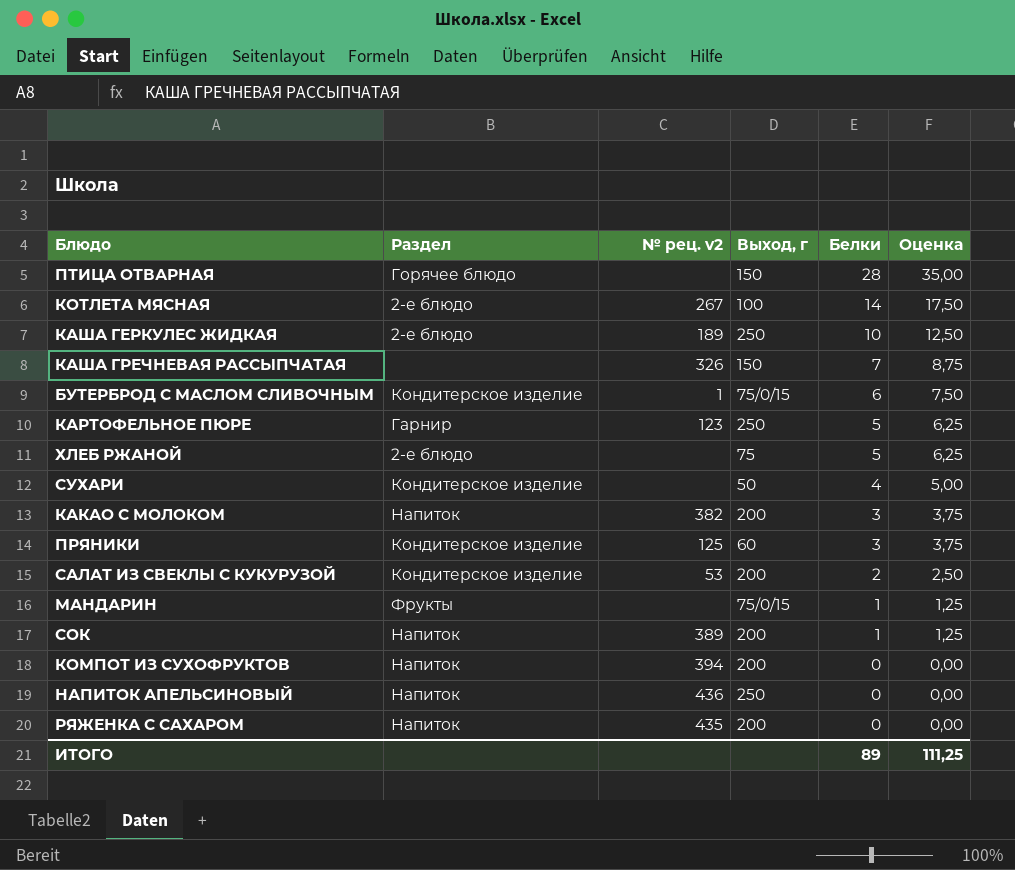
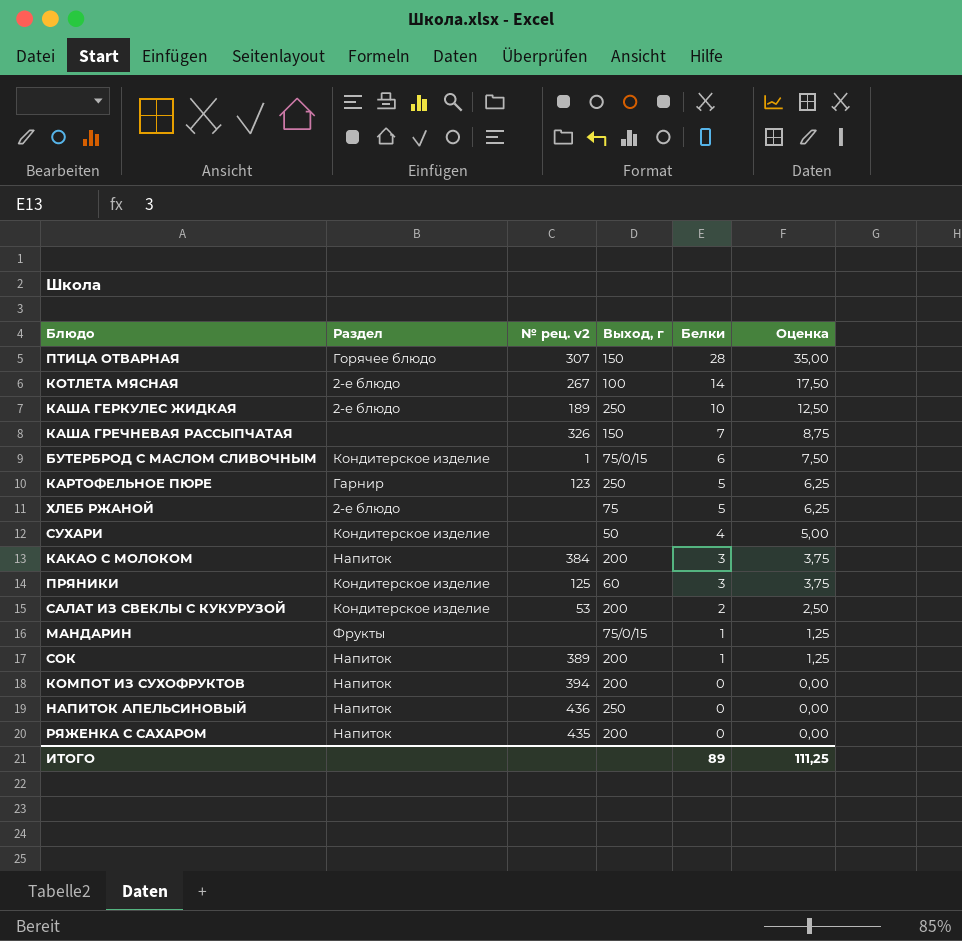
ПТИЦА ОТВАРНАЯ | № рец. v2: none -> 307
КАКАО С МОЛОКОМ | № рец. v2: 382 -> 384

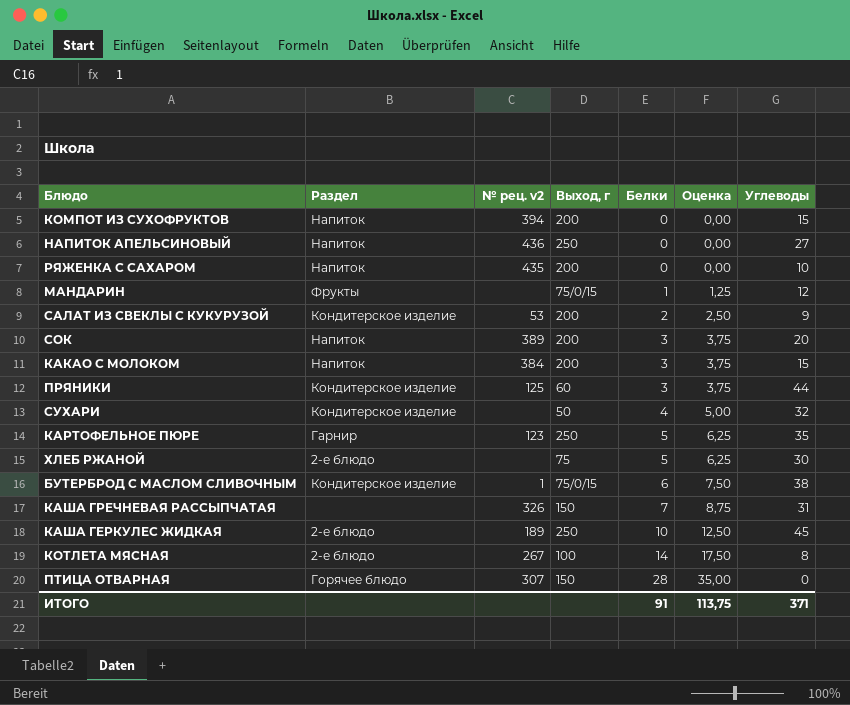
row order: Белки descending -> Белки ascending
column Углеводы | position: none -> 7
СОК | Белки: 1 -> 3
СОК | Оценка: 1,25 -> 3,75
ИТОГО | Белки: 89 -> 91
ИТОГО | Оценка: 111,25 -> 113,75

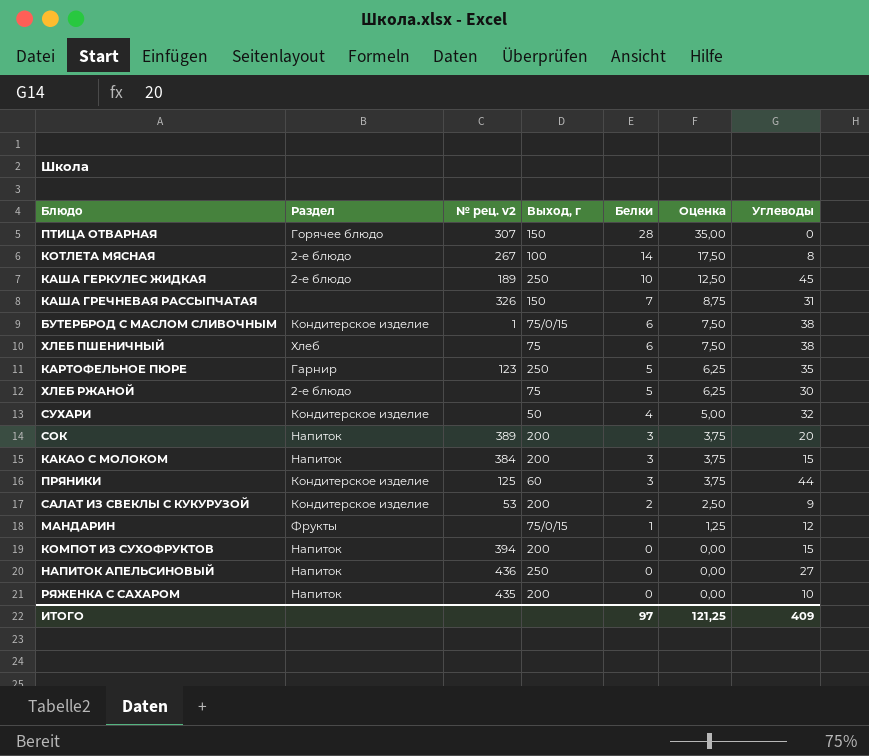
row order: Белки ascending -> Белки descending
row ХЛЕБ ПШЕНИЧНЫЙ: none -> Хлеб | none | 75 | 6 | 7,50 | 38
ИТОГО | Белки: 91 -> 97
ИТОГО | Оценка: 113,75 -> 121,25
ИТОГО | Углеводы: 371 -> 409

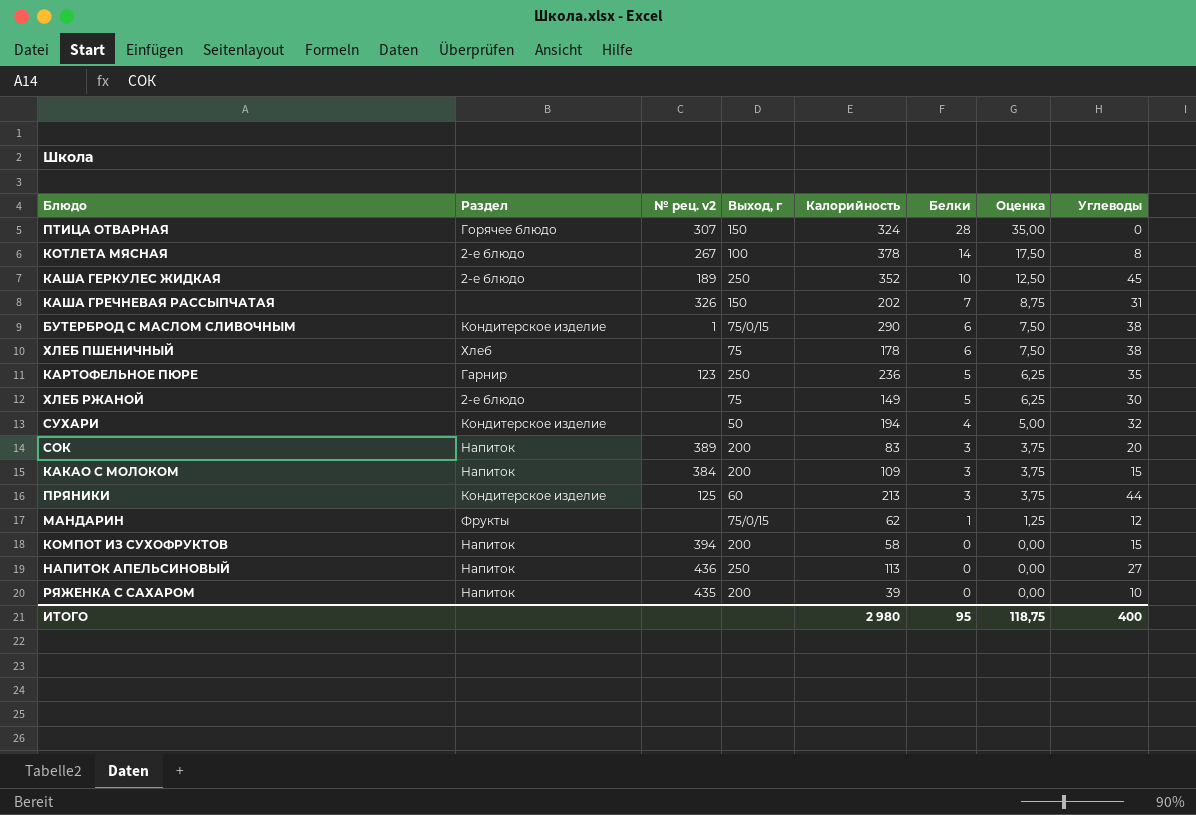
column Калорийность | position: none -> 5
row САЛАТ ИЗ СВЕКЛЫ С КУКУРУЗОЙ: Кондитерское изделие | 53 | 200 | 2 | 2,50 | 9 -> none
ИТОГО | Белки: 97 -> 95
ИТОГО | Оценка: 121,25 -> 118,75
ИТОГО | Углеводы: 409 -> 400

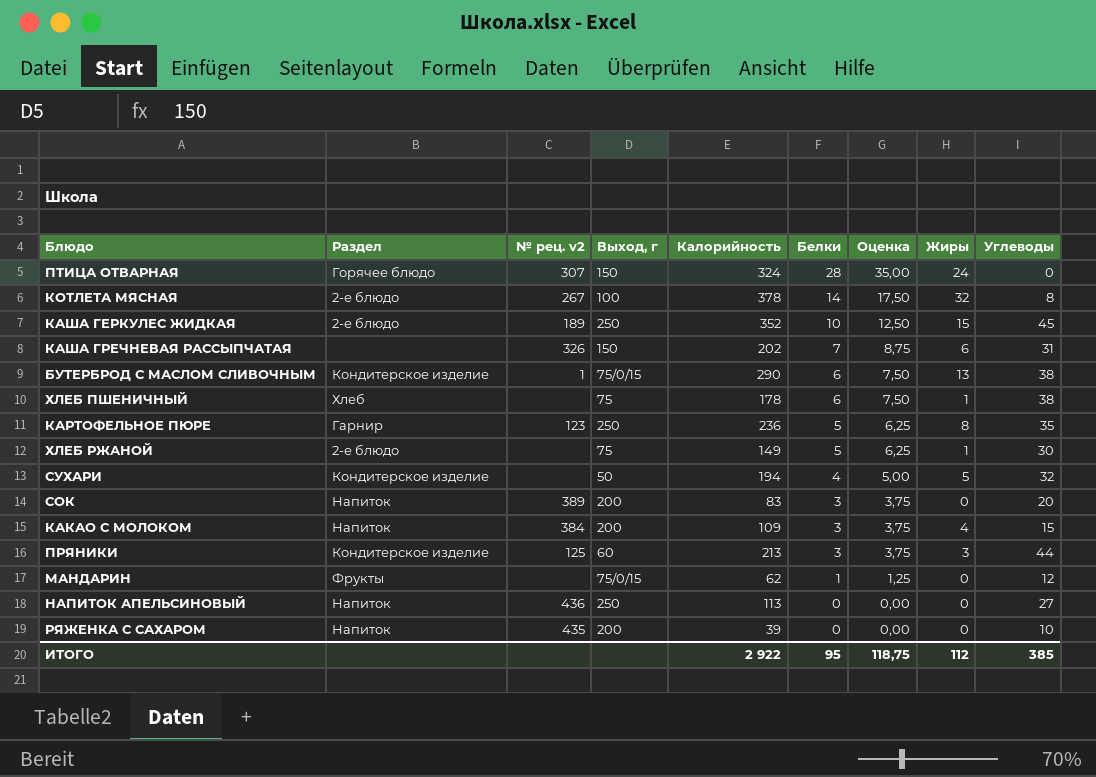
column Жиры | position: none -> 8
row КОМПОТ ИЗ СУХОФРУКТОВ: Напиток | 394 | 200 | 58 | 0 | 0,00 | 15 -> none
ИТОГО | Калорийность: 2 980 -> 2 922
ИТОГО | Углеводы: 400 -> 385

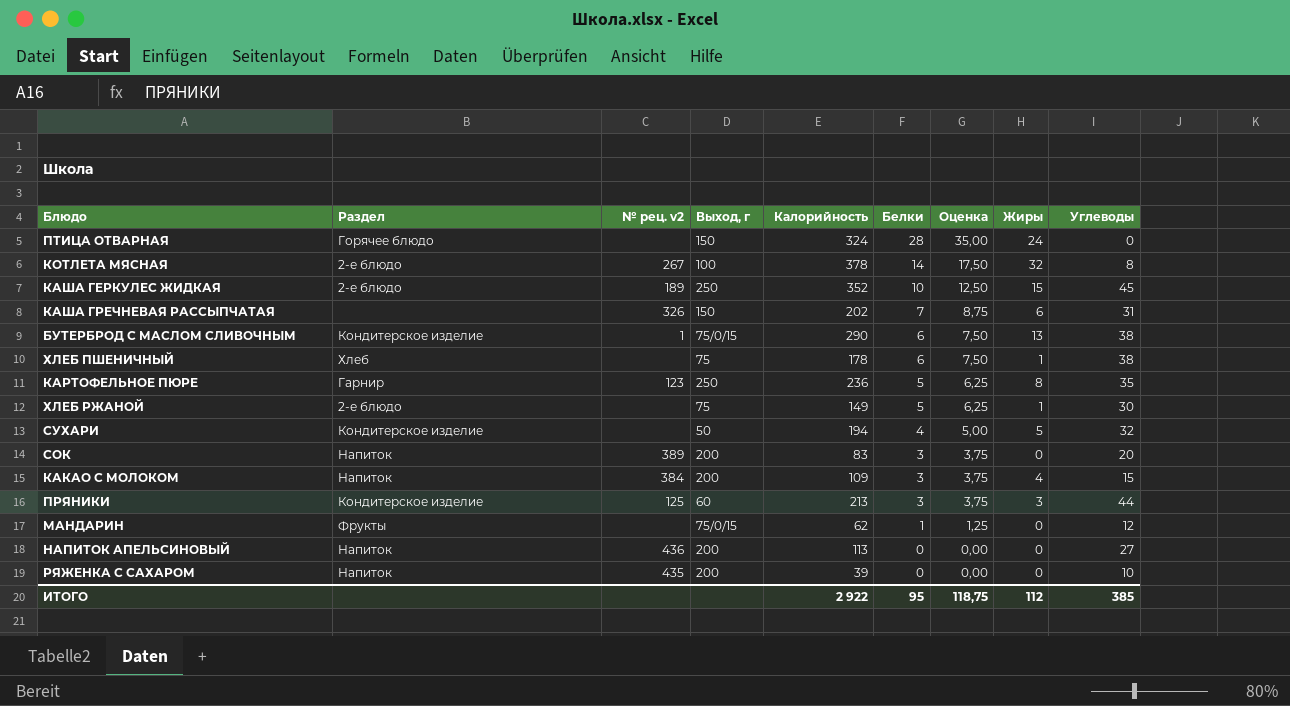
ПТИЦА ОТВАРНАЯ | № рец. v2: 307 -> none
НАПИТОК АПЕЛЬСИНОВЫЙ | Выход, г: 250 -> 200

